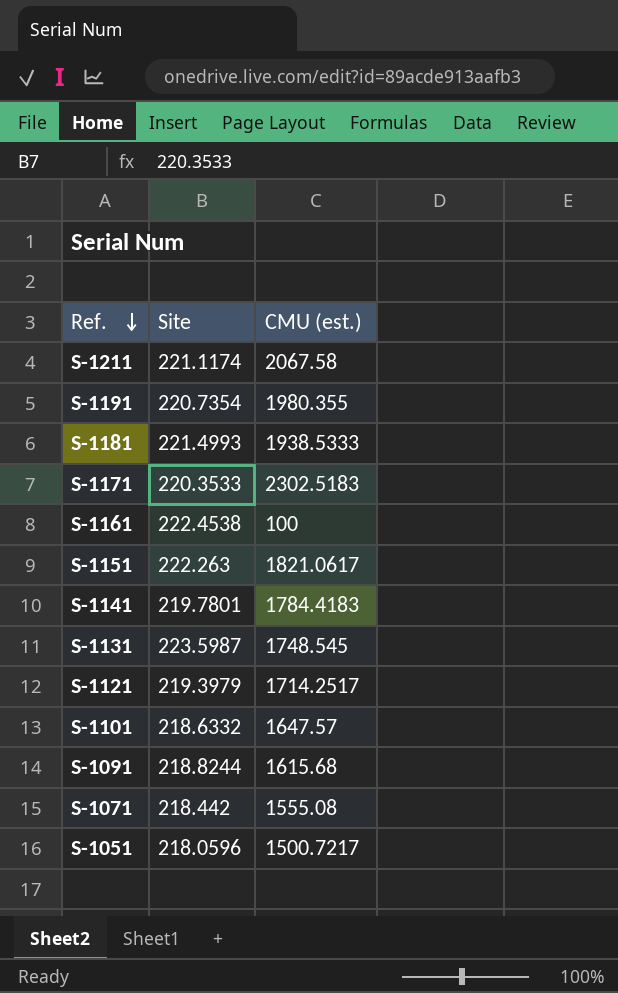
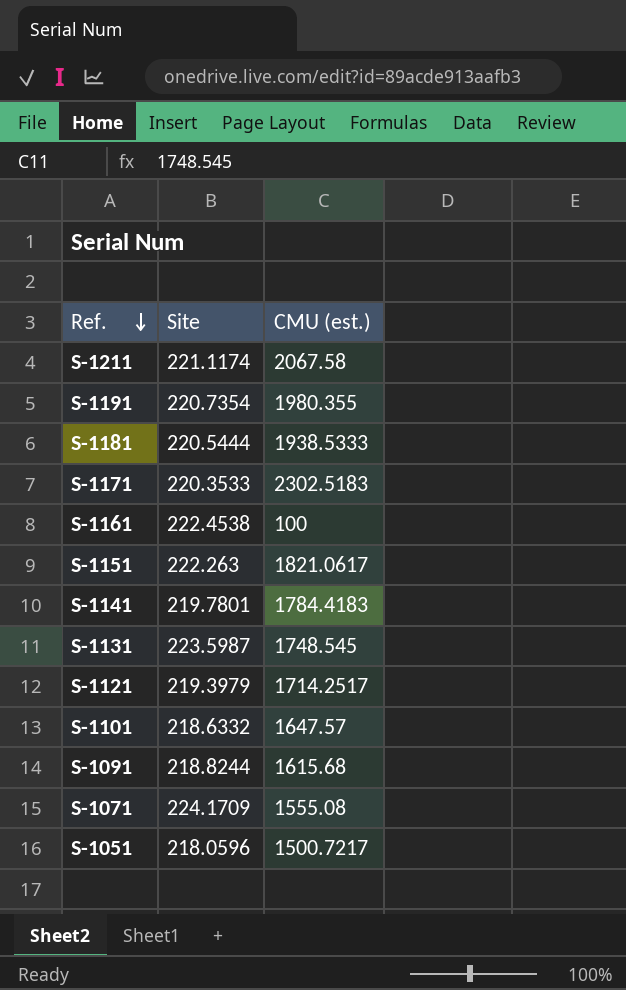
S-1181 | Site: 221.4993 -> 220.5444
S-1071 | Site: 218.442 -> 224.1709

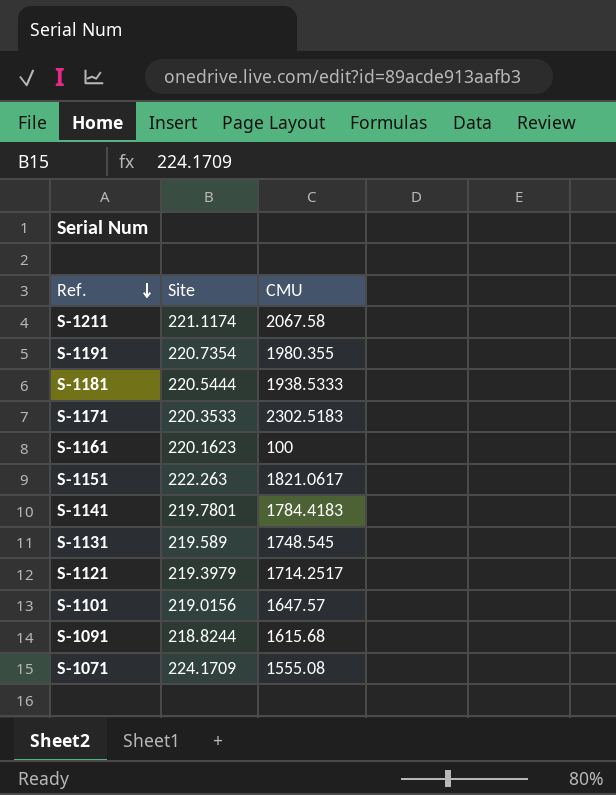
column name: CMU (est.) -> CMU
row S-1051: 218.0596 | 1500.7217 -> none
S-1161 | Site: 222.4538 -> 220.1623
S-1131 | Site: 223.5987 -> 219.589
S-1101 | Site: 218.6332 -> 219.0156

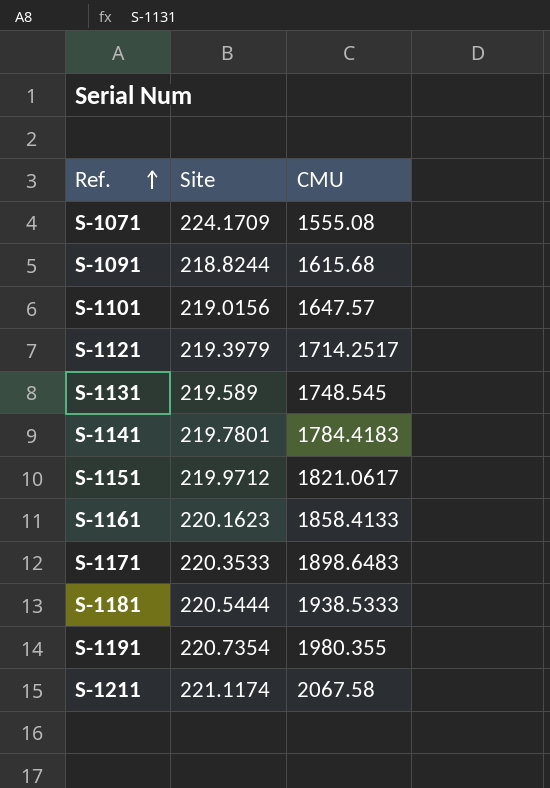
row order: Ref. descending -> Ref. ascending
S-1151 | Site: 222.263 -> 219.9712
S-1161 | CMU: 100 -> 1858.4133
S-1171 | CMU: 2302.5183 -> 1898.6483

